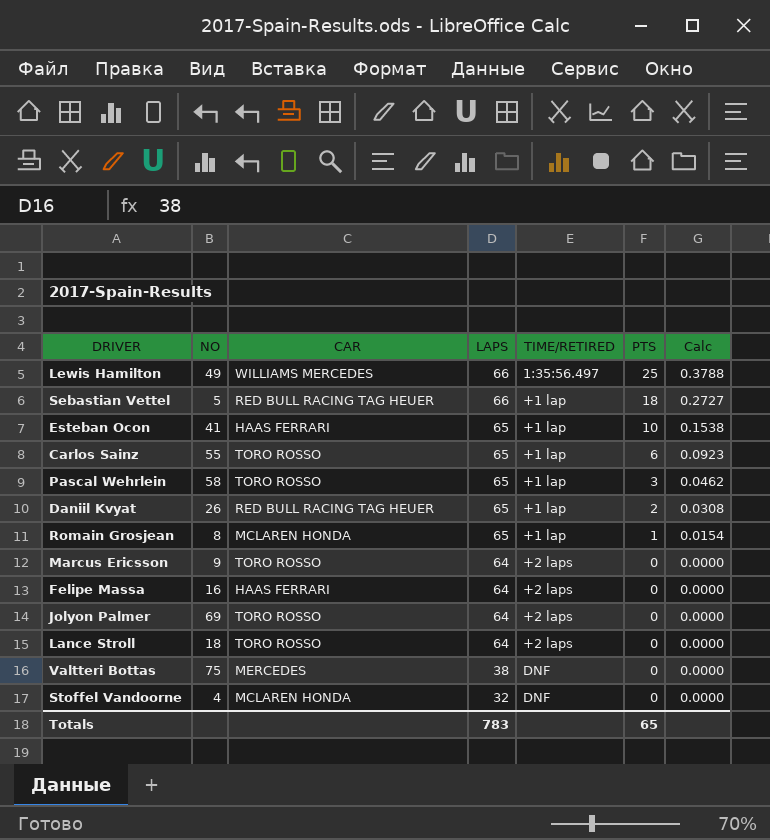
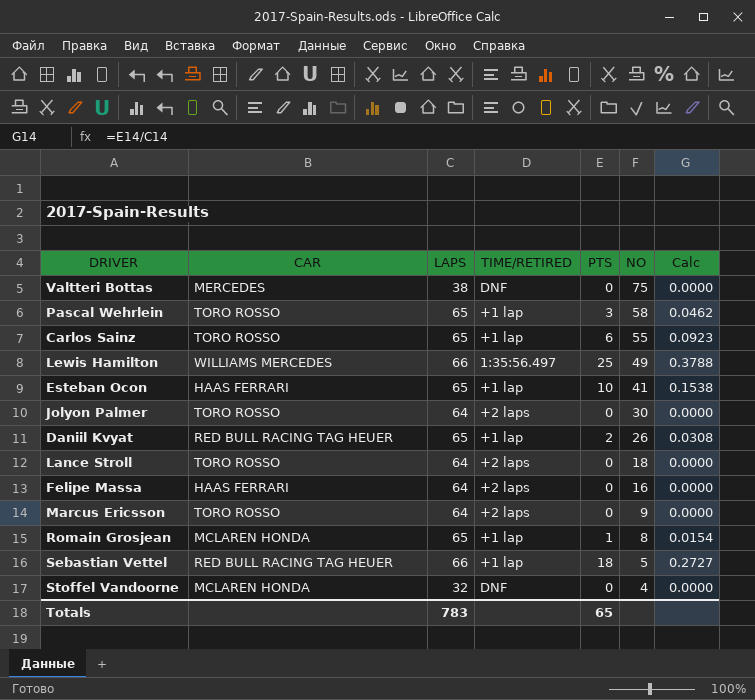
row order: LAPS descending -> NO descending
column NO | position: 2 -> 6
Jolyon Palmer | NO: 69 -> 30

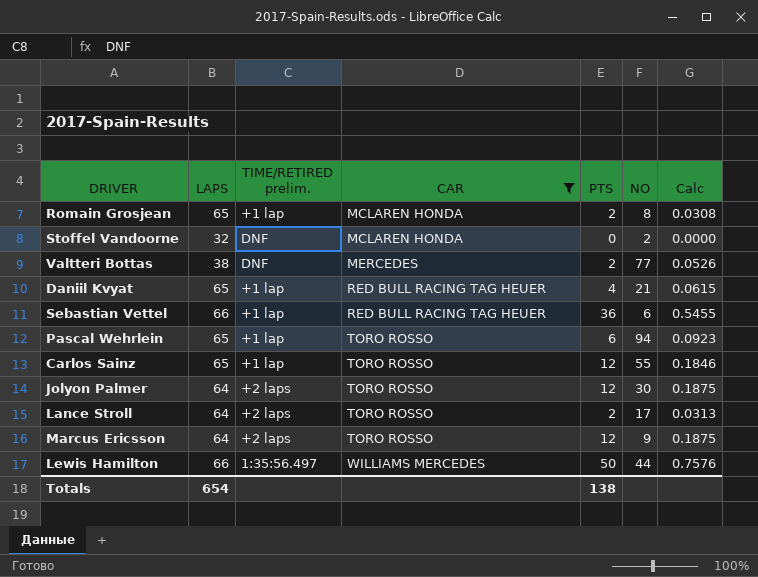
filter: none -> CAR != HAAS FERRARI
row order: NO descending -> CAR ascending
column name: TIME/RETIRED -> TIME/RETIRED prelim.
column CAR | position: 2 -> 4
Romain Grosjean | PTS: 1 -> 2
Romain Grosjean | Calc: 0.0154 -> 0.0308
Stoffel Vandoorne | NO: 4 -> 2
Valtteri Bottas | PTS: 0 -> 2
Valtteri Bottas | NO: 75 -> 77
Valtteri Bottas | Calc: 0.0000 -> 0.0526
Daniil Kvyat | PTS: 2 -> 4
Daniil Kvyat | NO: 26 -> 21
Daniil Kvyat | Calc: 0.0308 -> 0.0615
Sebastian Vettel | PTS: 18 -> 36
Sebastian Vettel | NO: 5 -> 6
Sebastian Vettel | Calc: 0.2727 -> 0.5455
Pascal Wehrlein | PTS: 3 -> 6
Pascal Wehrlein | NO: 58 -> 94
Pascal Wehrlein | Calc: 0.0462 -> 0.0923
Carlos Sainz | PTS: 6 -> 12
Carlos Sainz | Calc: 0.0923 -> 0.1846
Jolyon Palmer | PTS: 0 -> 12
Jolyon Palmer | Calc: 0.0000 -> 0.1875
Lance Stroll | PTS: 0 -> 2
Lance Stroll | NO: 18 -> 17
Lance Stroll | Calc: 0.0000 -> 0.0313
Marcus Ericsson | PTS: 0 -> 12
Marcus Ericsson | Calc: 0.0000 -> 0.1875
Lewis Hamilton | PTS: 25 -> 50
Lewis Hamilton | NO: 49 -> 44
Lewis Hamilton | Calc: 0.3788 -> 0.7576
Totals | LAPS: 783 -> 654
Totals | PTS: 65 -> 138

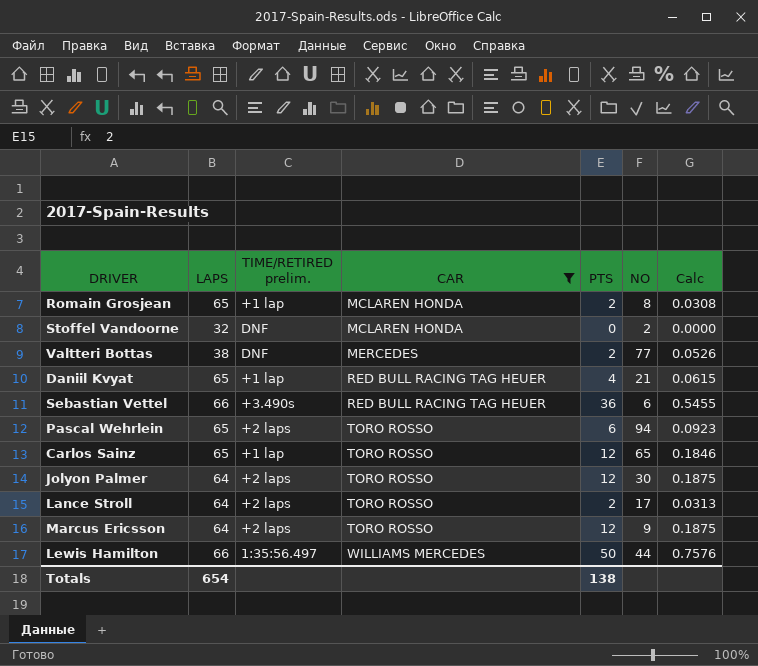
Sebastian Vettel | TIME/RETIRED prelim.: +1 lap -> +3.490s
Pascal Wehrlein | TIME/RETIRED prelim.: +1 lap -> +2 laps
Carlos Sainz | NO: 55 -> 65

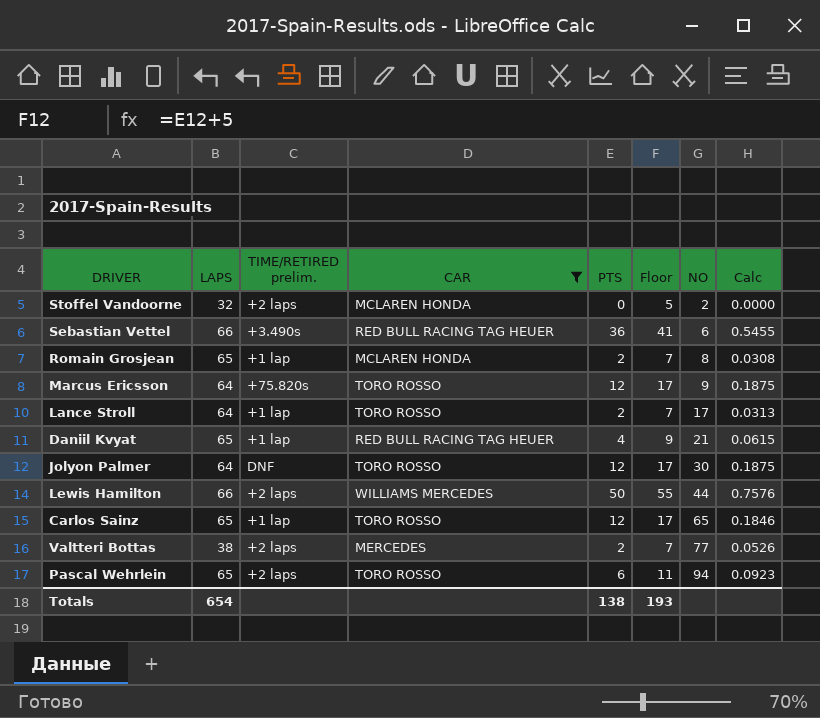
row order: CAR ascending -> NO ascending
column Floor | formula: none -> [PTS] + 5
Stoffel Vandoorne | TIME/RETIRED prelim.: DNF -> +2 laps
Marcus Ericsson | TIME/RETIRED prelim.: +2 laps -> +75.820s
Lance Stroll | TIME/RETIRED prelim.: +2 laps -> +1 lap
Jolyon Palmer | TIME/RETIRED prelim.: +2 laps -> DNF
Lewis Hamilton | TIME/RETIRED prelim.: 1:35:56.497 -> +2 laps
Valtteri Bottas | TIME/RETIRED prelim.: DNF -> +2 laps

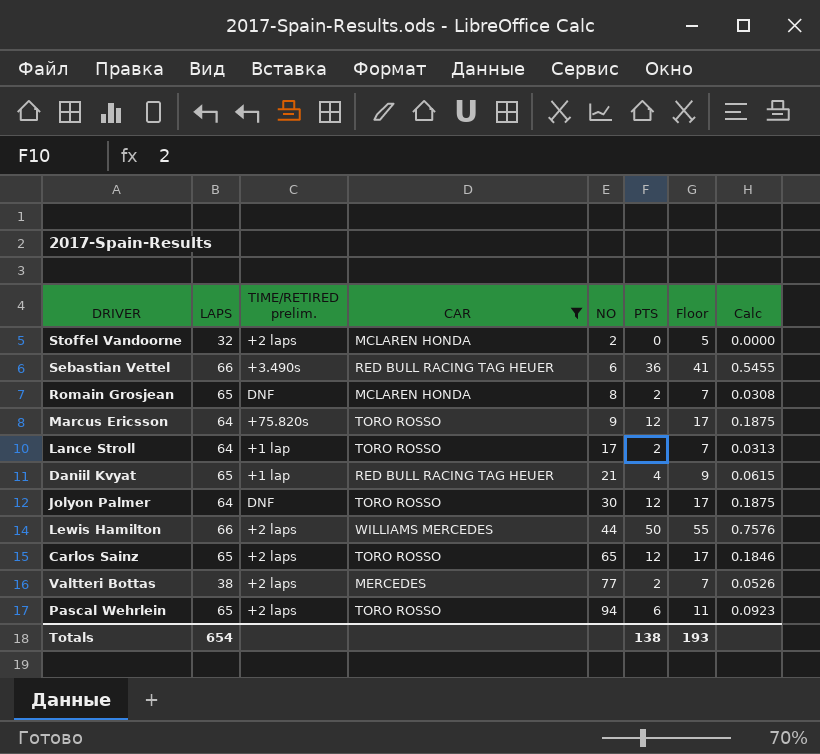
column NO | position: 7 -> 5
Romain Grosjean | TIME/RETIRED prelim.: +1 lap -> DNF
Carlos Sainz | TIME/RETIRED prelim.: +1 lap -> +2 laps

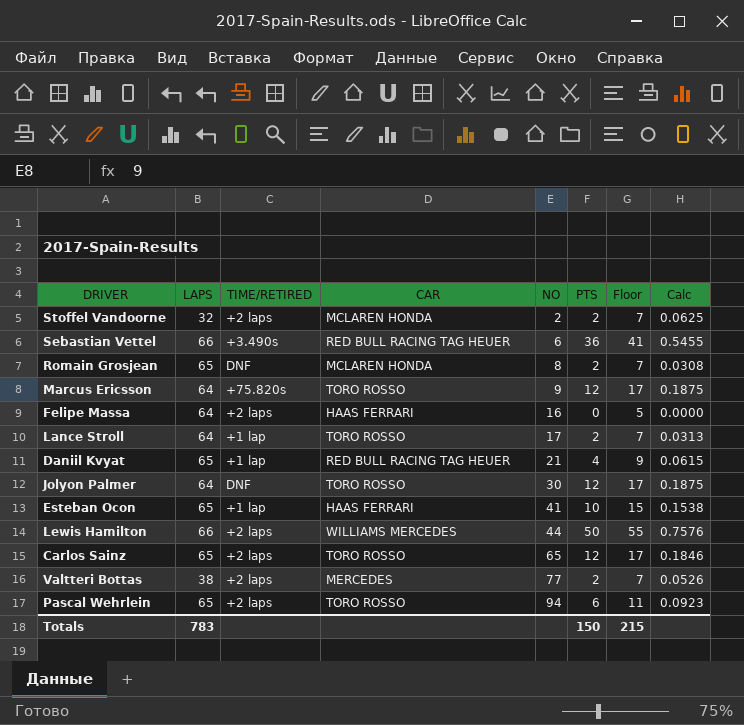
filter: CAR != HAAS FERRARI -> none
column name: TIME/RETIRED prelim. -> TIME/RETIRED
Stoffel Vandoorne | PTS: 0 -> 2
Stoffel Vandoorne | Floor: 5 -> 7
Stoffel Vandoorne | Calc: 0.0000 -> 0.0625
Totals | LAPS: 654 -> 783
Totals | PTS: 138 -> 150
Totals | Floor: 193 -> 215

